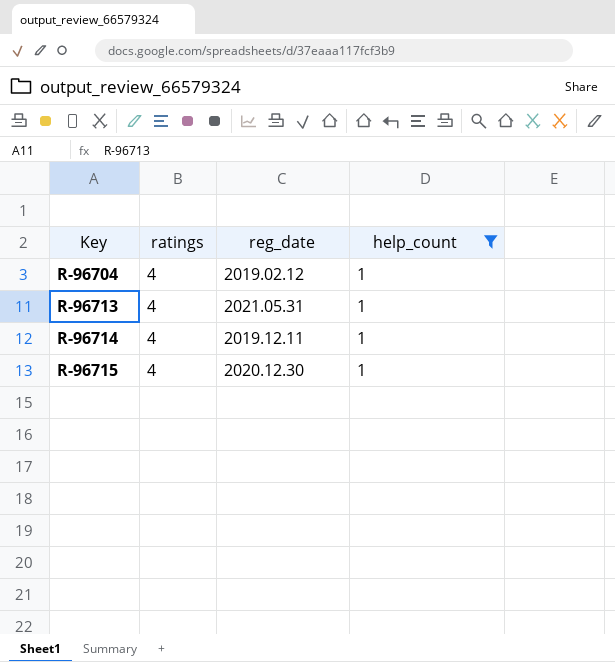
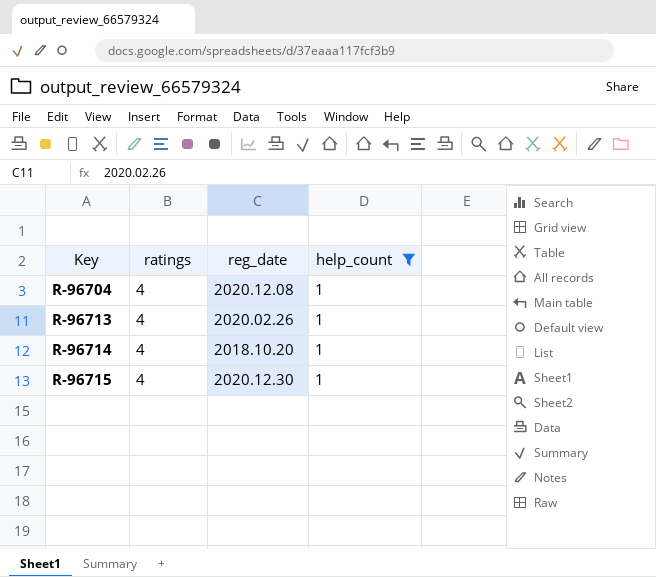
R-96704 | reg_date: 2019.02.12 -> 2020.12.08
R-96713 | reg_date: 2021.05.31 -> 2020.02.26
R-96714 | reg_date: 2019.12.11 -> 2018.10.20

